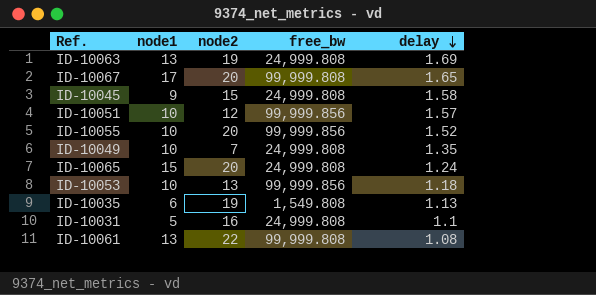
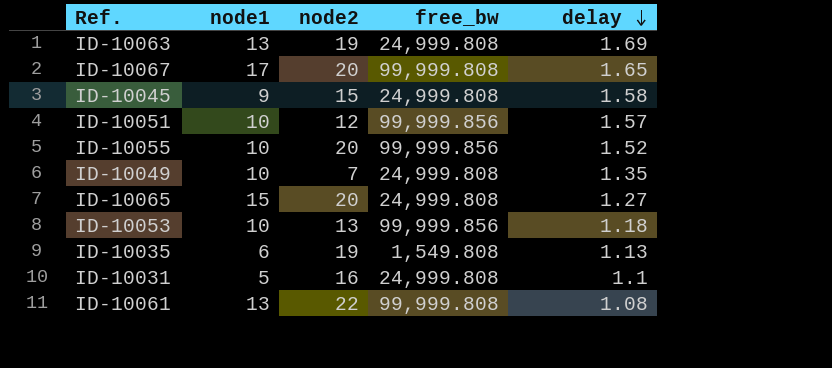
ID-10065 | delay: 1.24 -> 1.27

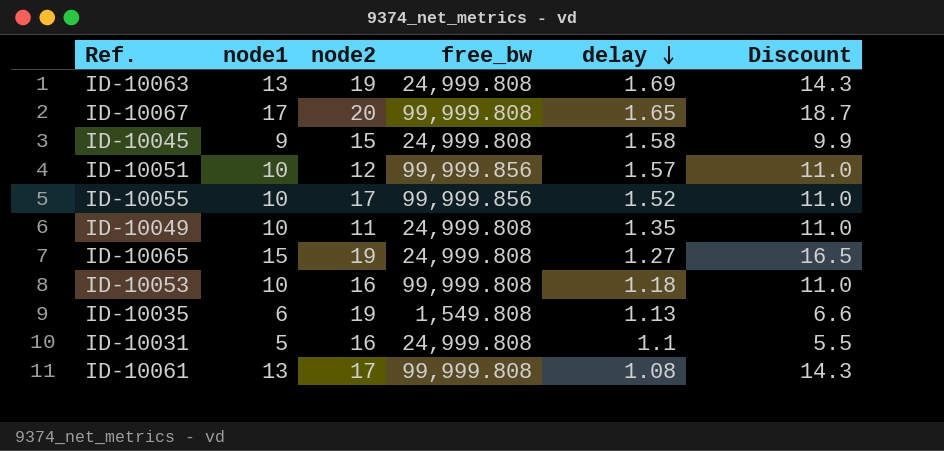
column Discount | formula: none -> [node1] * 1.1
ID-10055 | node2: 20 -> 17
ID-10049 | node2: 7 -> 11
ID-10065 | node2: 20 -> 19
ID-10053 | node2: 13 -> 16
ID-10053 | free_bw: 99,999.856 -> 99,999.808
ID-10061 | node2: 22 -> 17

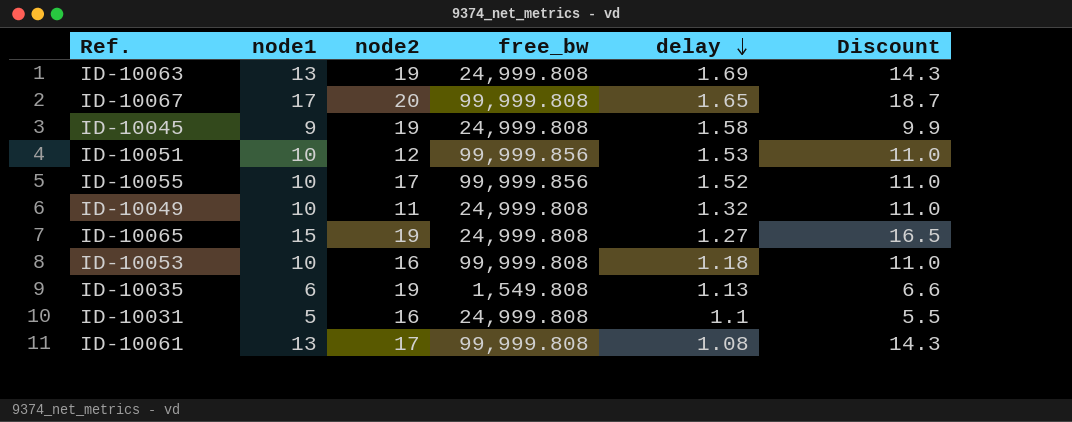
ID-10045 | node2: 15 -> 19
ID-10051 | delay: 1.57 -> 1.53
ID-10049 | delay: 1.35 -> 1.32

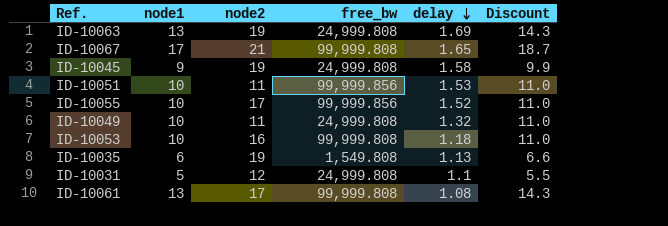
row ID-10065: 15 | 19 | 24,999.808 | 1.27 | 16.5 -> none
ID-10067 | node2: 20 -> 21
ID-10051 | node2: 12 -> 11
ID-10031 | node2: 16 -> 12

